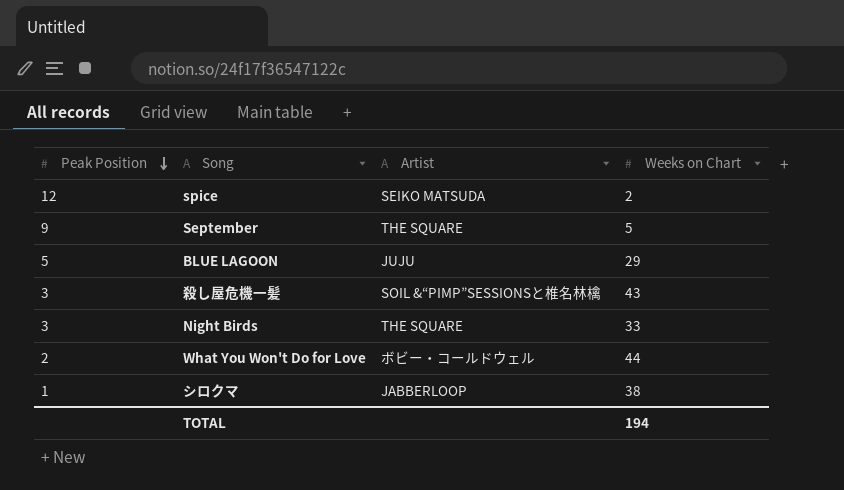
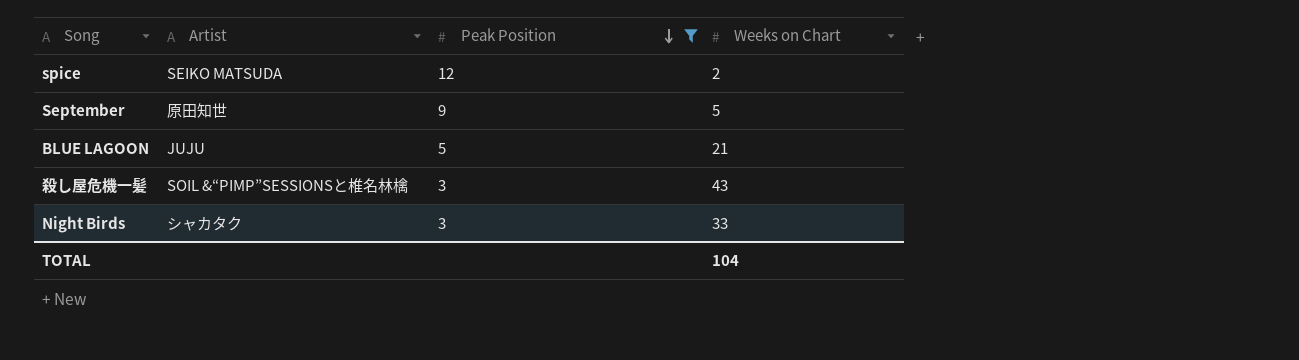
filter: none -> Peak Position >= 3
column Peak Position | position: 1 -> 3
September | Artist: THE SQUARE -> 原田知世
BLUE LAGOON | Weeks on Chart: 29 -> 21
Night Birds | Artist: THE SQUARE -> シャカタク
TOTAL | Weeks on Chart: 194 -> 104

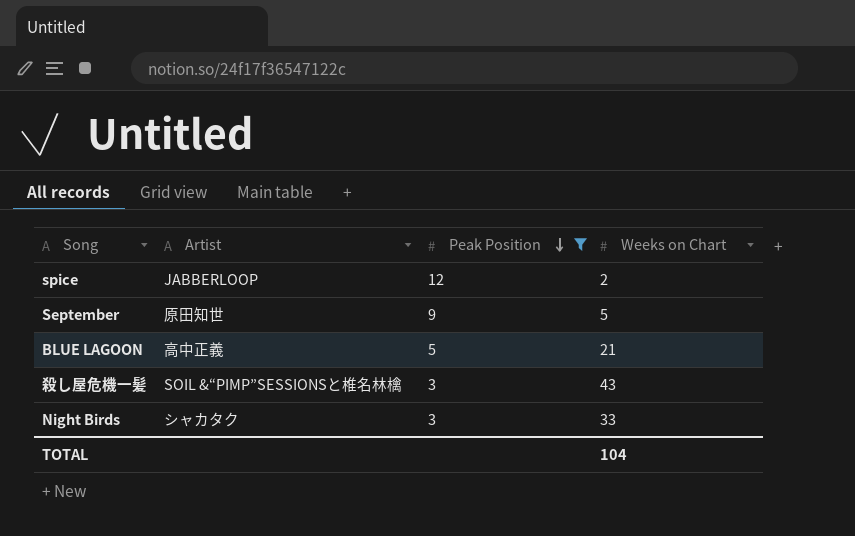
spice | Artist: SEIKO MATSUDA -> JABBERLOOP
BLUE LAGOON | Artist: JUJU -> 高中正義

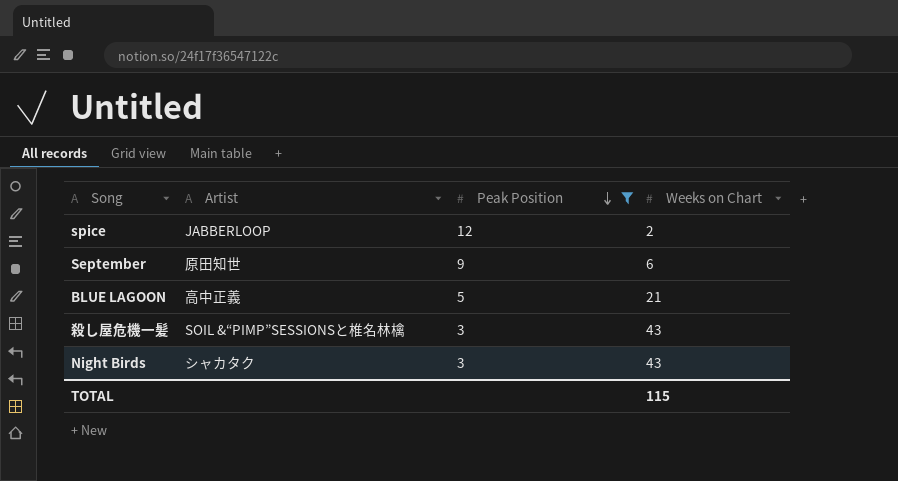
September | Weeks on Chart: 5 -> 6
Night Birds | Weeks on Chart: 33 -> 43
TOTAL | Weeks on Chart: 104 -> 115

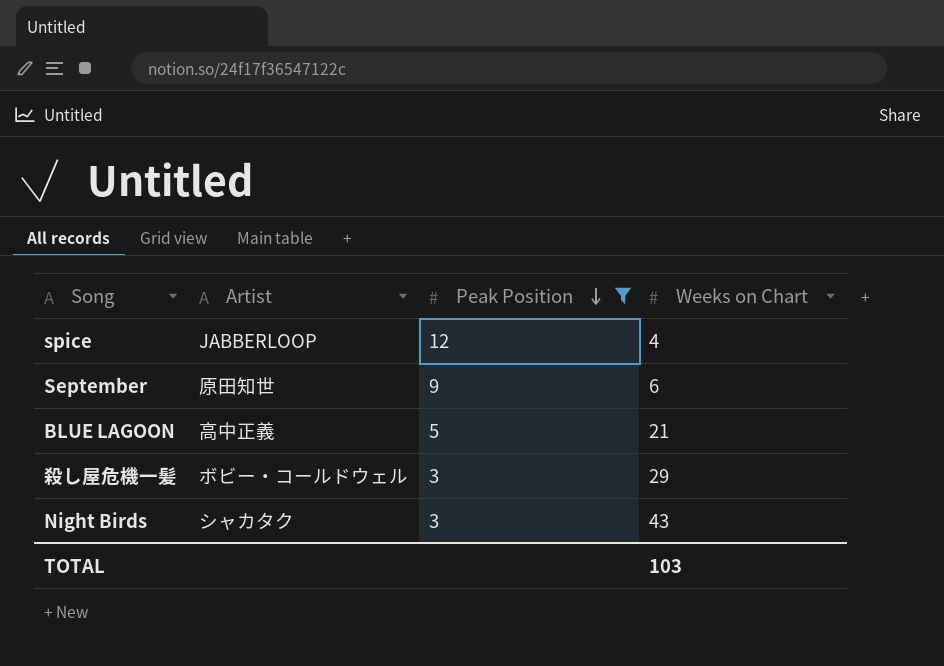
spice | Weeks on Chart: 2 -> 4
殺し屋危機一髪 | Artist: SOIL &“PIMP”SESSIONSと椎名林檎 -> ボビー・コールドウェル
殺し屋危機一髪 | Weeks on Chart: 43 -> 29
TOTAL | Weeks on Chart: 115 -> 103

